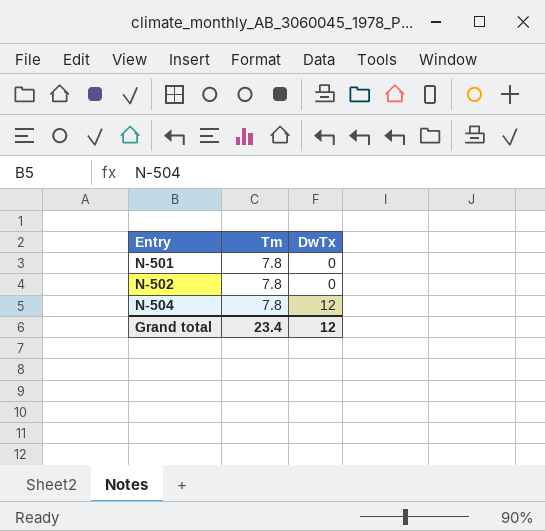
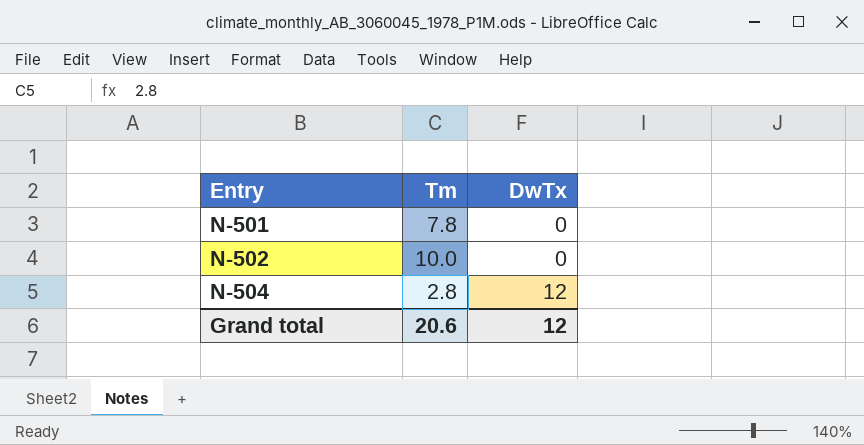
N-502 | Tm: 7.8 -> 10.0
N-504 | Tm: 7.8 -> 2.8
Grand total | Tm: 23.4 -> 20.6

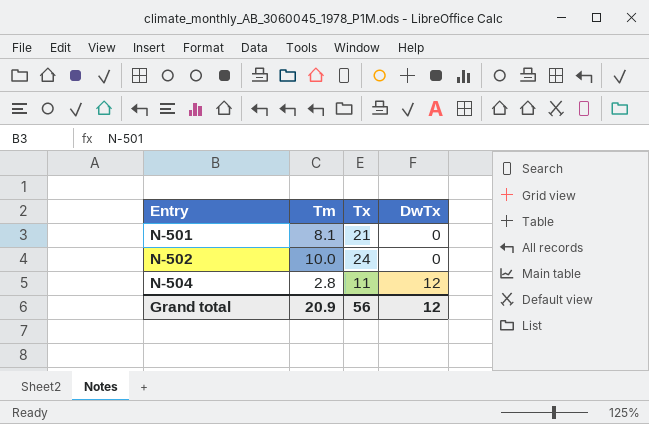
column Tx | position: none -> 3
N-501 | Tm: 7.8 -> 8.1
Grand total | Tm: 20.6 -> 20.9

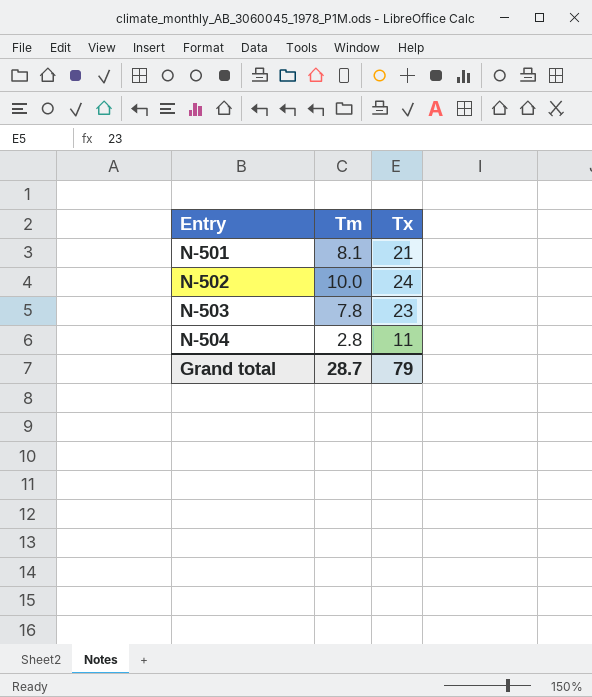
column DwTx | position: 4 -> none
row N-503: none -> 7.8 | 23
Grand total | Tm: 20.9 -> 28.7
Grand total | Tx: 56 -> 79

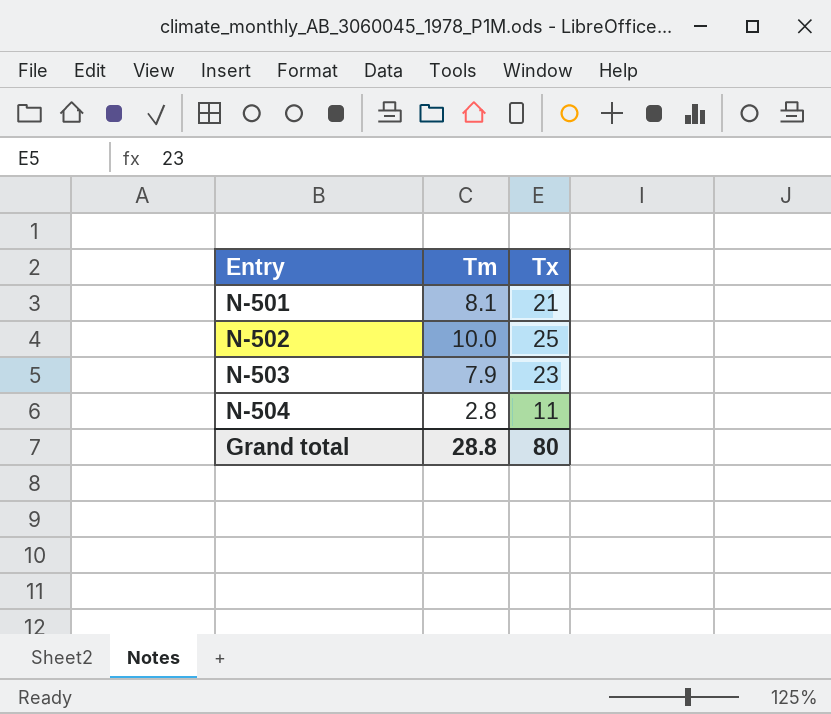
N-502 | Tx: 24 -> 25
N-503 | Tm: 7.8 -> 7.9
Grand total | Tm: 28.7 -> 28.8
Grand total | Tx: 79 -> 80

